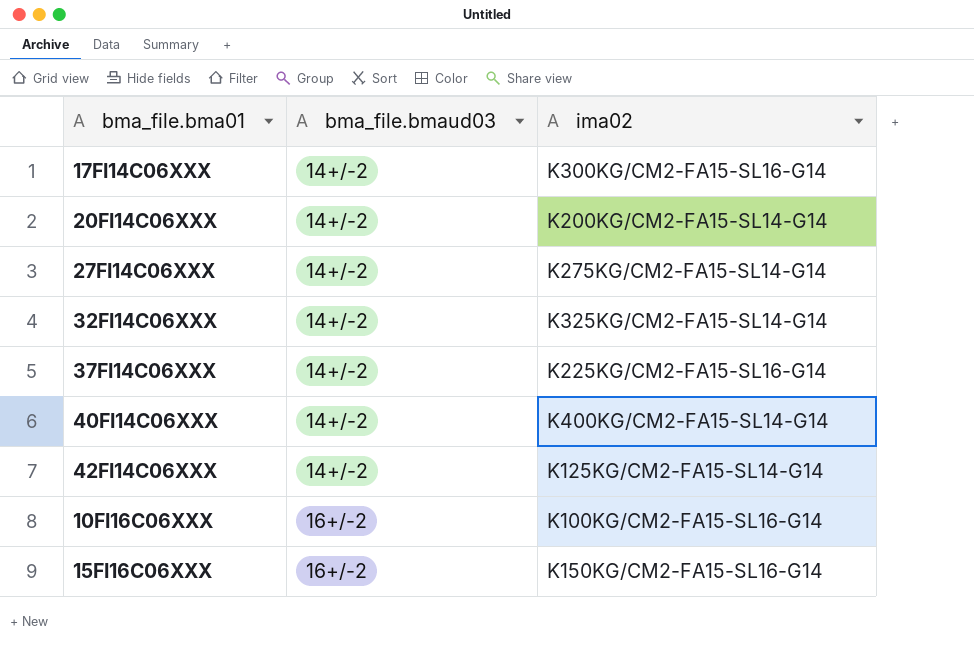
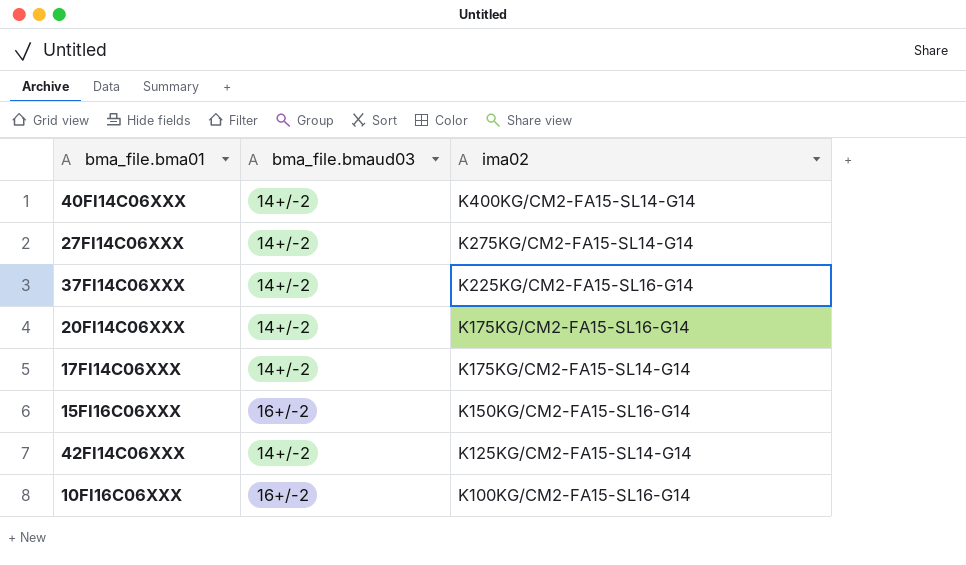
row order: bma_file.bmaud03 ascending -> ima02 descending
row 32FI14C06XXX: 14+/-2 | K325KG/CM2-FA15-SL14-G14 -> none
20FI14C06XXX | ima02: K200KG/CM2-FA15-SL14-G14 -> K175KG/CM2-FA15-SL16-G14
17FI14C06XXX | ima02: K300KG/CM2-FA15-SL16-G14 -> K175KG/CM2-FA15-SL14-G14

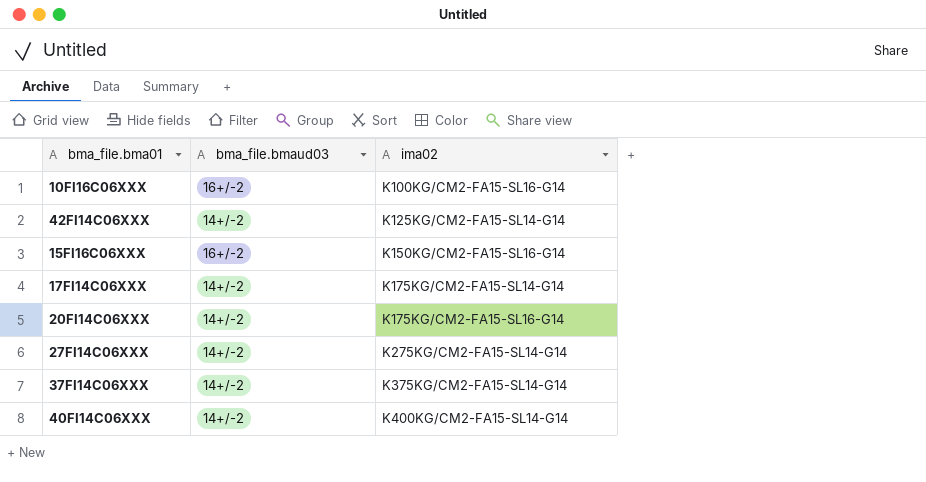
row order: ima02 descending -> ima02 ascending
37FI14C06XXX | ima02: K225KG/CM2-FA15-SL16-G14 -> K375KG/CM2-FA15-SL14-G14

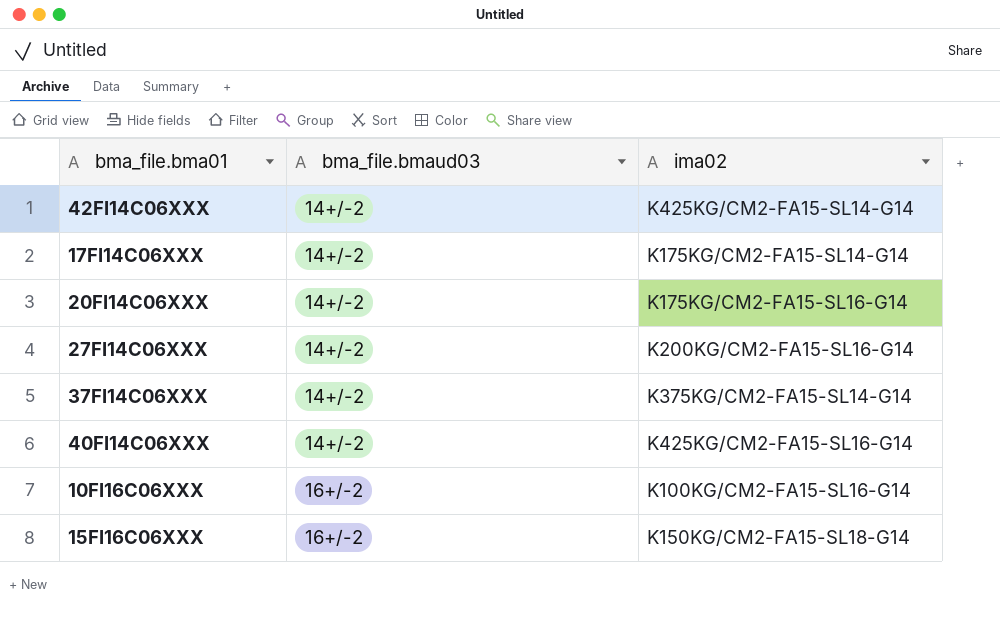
row order: ima02 ascending -> bma_file.bmaud03 ascending
42FI14C06XXX | ima02: K125KG/CM2-FA15-SL14-G14 -> K425KG/CM2-FA15-SL14-G14
27FI14C06XXX | ima02: K275KG/CM2-FA15-SL14-G14 -> K200KG/CM2-FA15-SL16-G14
40FI14C06XXX | ima02: K400KG/CM2-FA15-SL14-G14 -> K425KG/CM2-FA15-SL16-G14
15FI16C06XXX | ima02: K150KG/CM2-FA15-SL16-G14 -> K150KG/CM2-FA15-SL18-G14

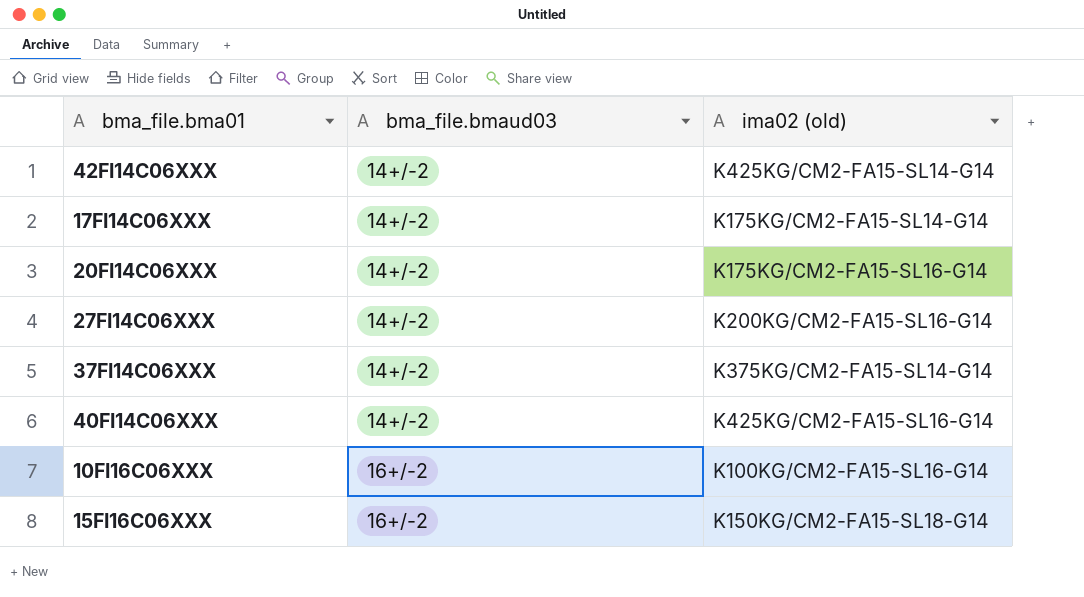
column name: ima02 -> ima02 (old)

